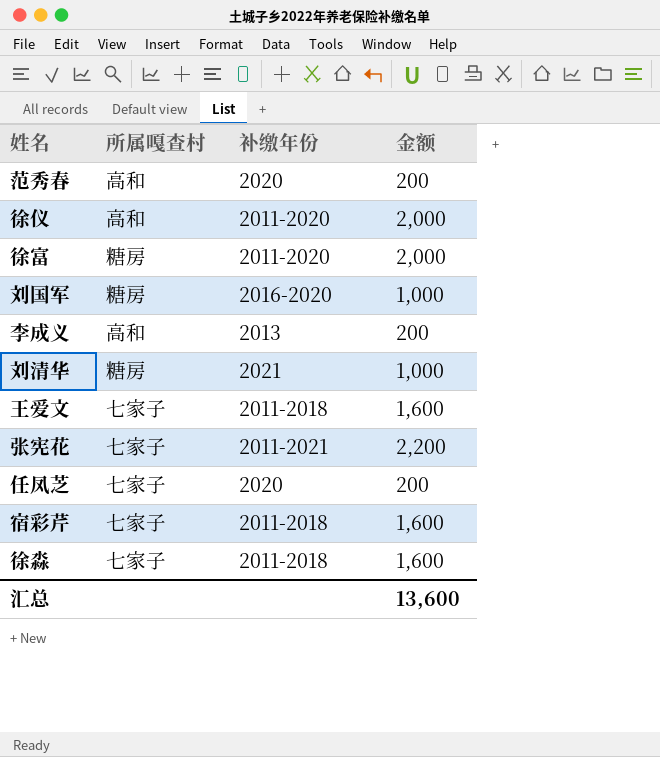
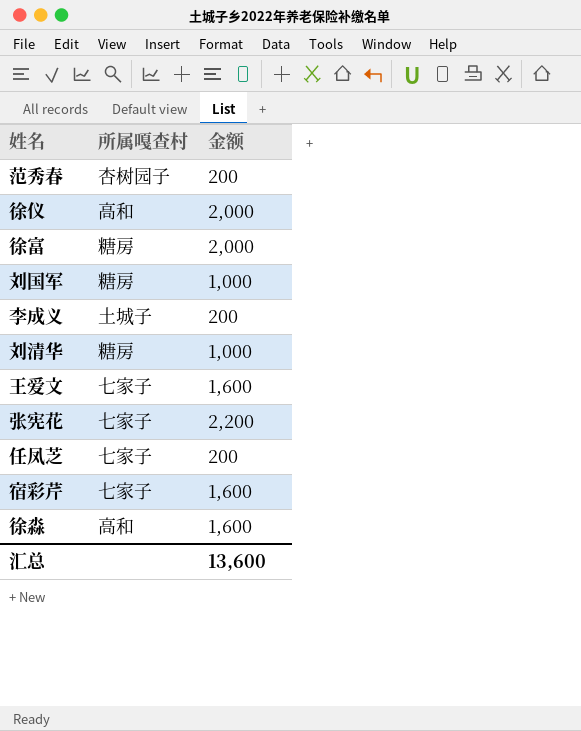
column 补缴年份 | position: 3 -> none
范秀春 | 所属嘎查村: 高和 -> 杏树园子
李成义 | 所属嘎查村: 高和 -> 土城子
徐淼 | 所属嘎查村: 七家子 -> 高和

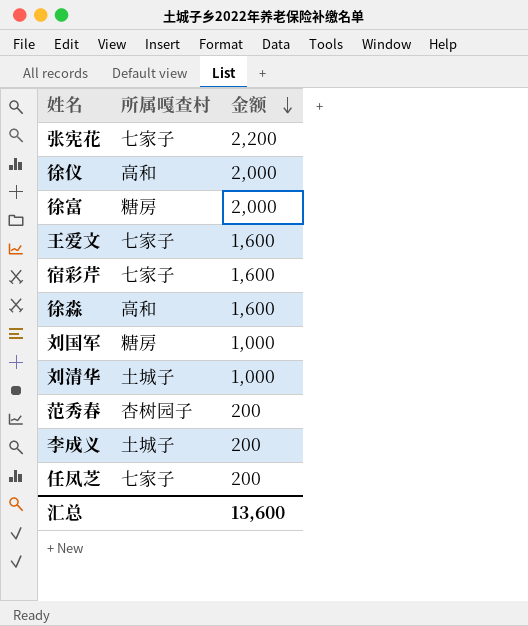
row order: none -> 金额 descending
刘清华 | 所属嘎查村: 糖房 -> 土城子

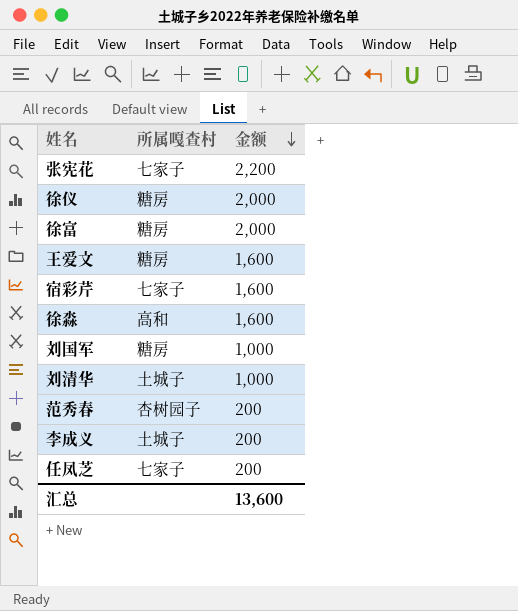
徐仪 | 所属嘎查村: 高和 -> 糖房
王爱文 | 所属嘎查村: 七家子 -> 糖房

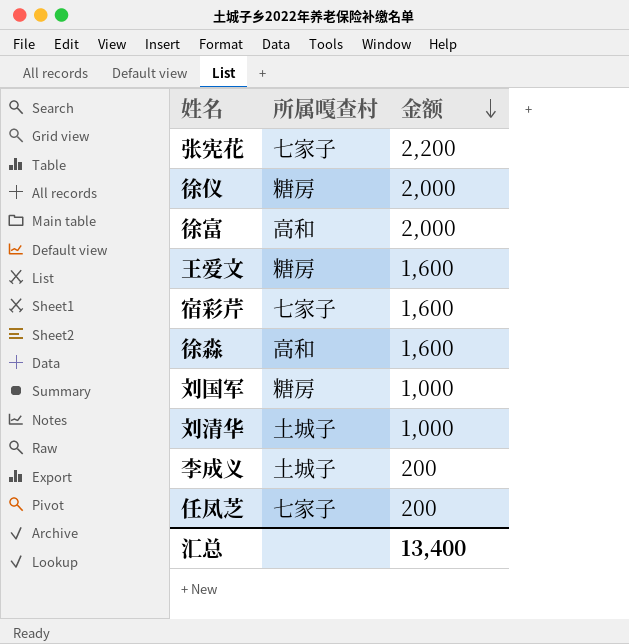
row 范秀春: 杏树园子 | 200 -> none
徐富 | 所属嘎查村: 糖房 -> 高和
汇总 | 金额: 13,600 -> 13,400

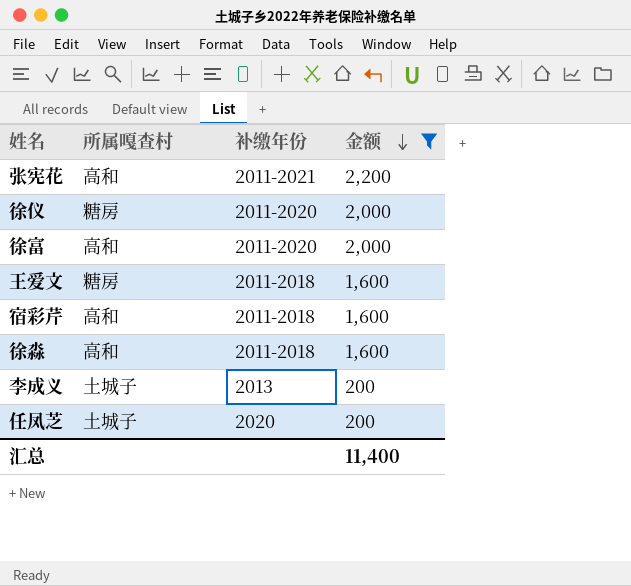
filter: none -> 金额 != 1,000
column 补缴年份 | position: none -> 3
张宪花 | 所属嘎查村: 七家子 -> 高和
宿彩芹 | 所属嘎查村: 七家子 -> 高和
任凤芝 | 所属嘎查村: 七家子 -> 土城子
汇总 | 金额: 13,400 -> 11,400

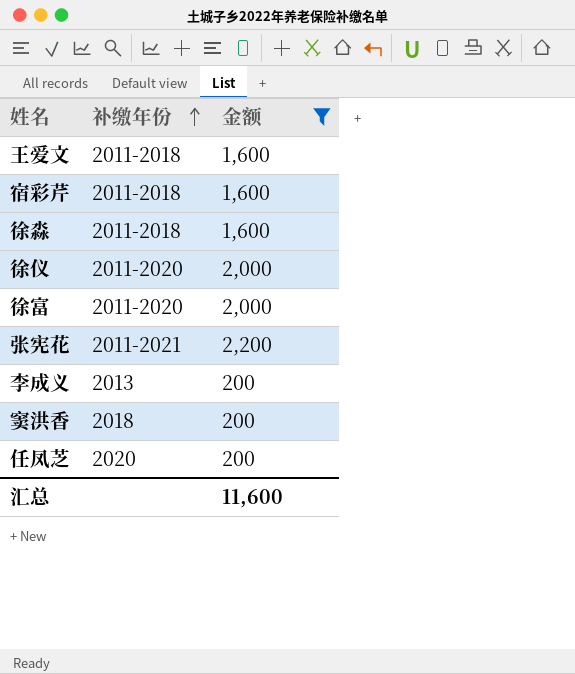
row order: 金额 descending -> 补缴年份 ascending
column 所属嘎查村 | position: 2 -> none
row 窦洪香: none -> 2018 | 200
汇总 | 金额: 11,400 -> 11,600

